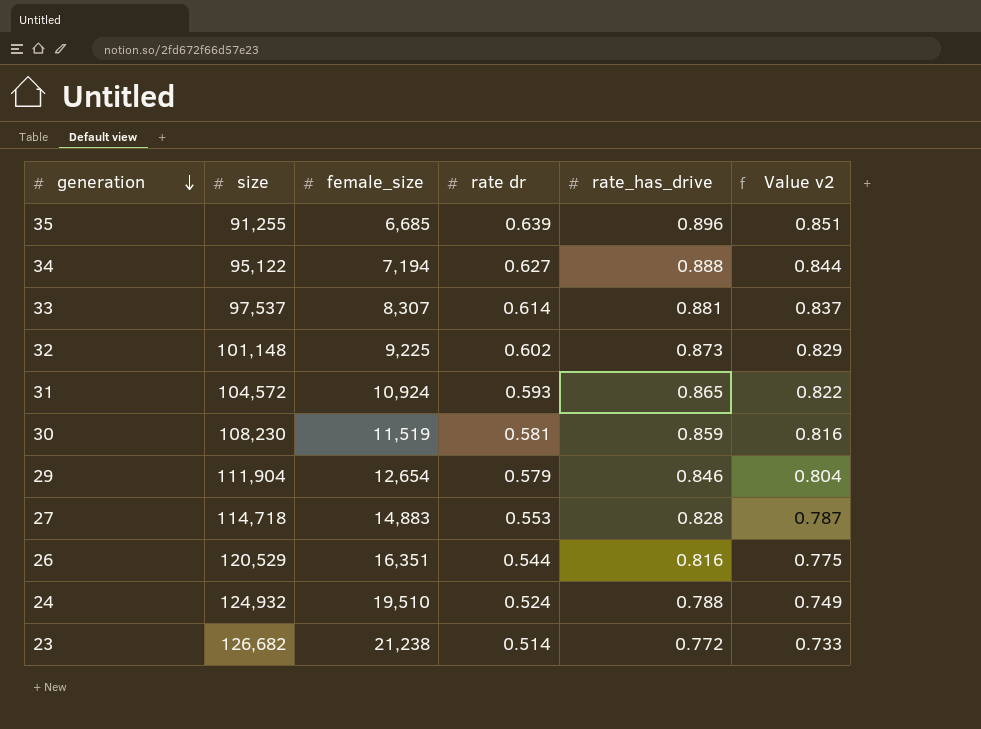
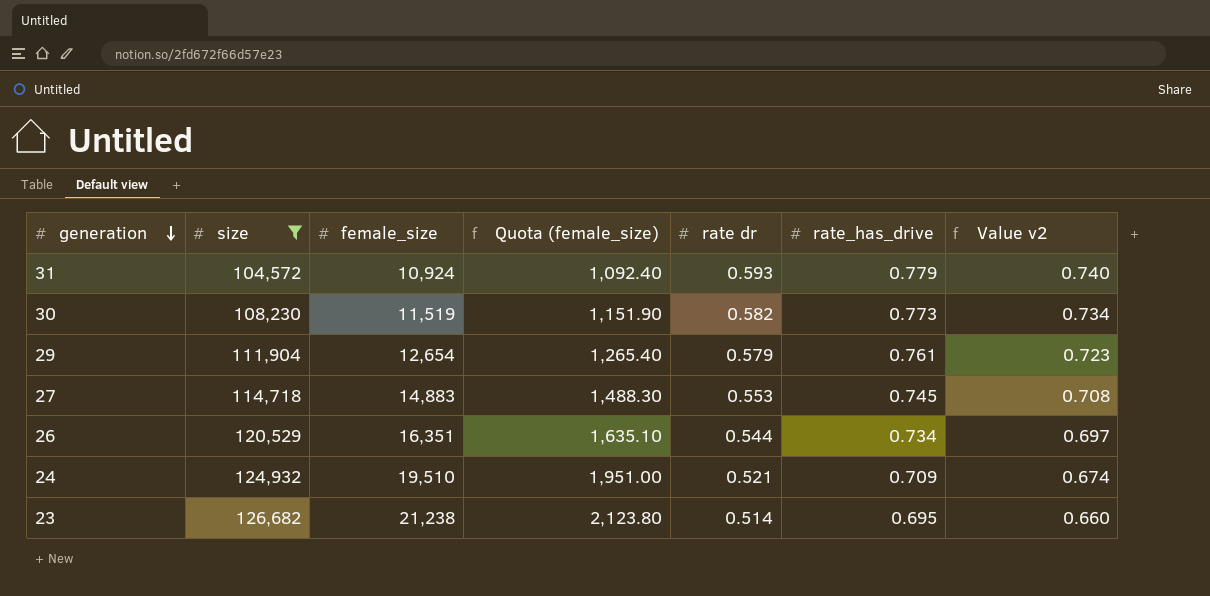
filter: none -> size >= 104,572
column Quota (female_size) | formula: none -> [female_size] * 0.1
31 | rate_has_drive: 0.865 -> 0.779
31 | Value v2: 0.822 -> 0.740
30 | rate dr: 0.581 -> 0.582
30 | rate_has_drive: 0.859 -> 0.773
30 | Value v2: 0.816 -> 0.734
29 | rate_has_drive: 0.846 -> 0.761
29 | Value v2: 0.804 -> 0.723
27 | rate_has_drive: 0.828 -> 0.745
27 | Value v2: 0.787 -> 0.708
26 | rate_has_drive: 0.816 -> 0.734
26 | Value v2: 0.775 -> 0.697
24 | rate dr: 0.524 -> 0.521
24 | rate_has_drive: 0.788 -> 0.709
24 | Value v2: 0.749 -> 0.674
23 | rate_has_drive: 0.772 -> 0.695
23 | Value v2: 0.733 -> 0.660

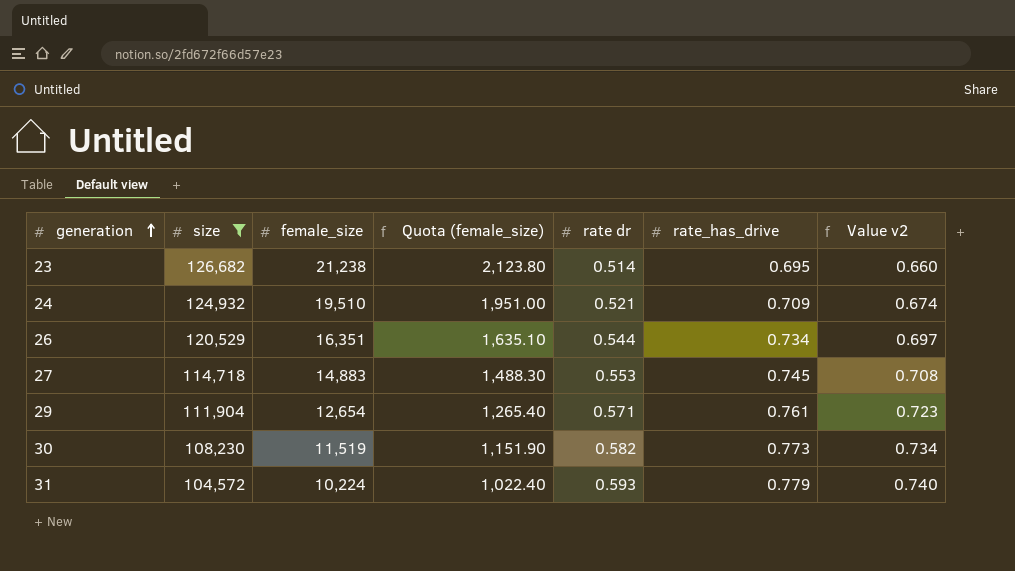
row order: generation descending -> generation ascending
29 | rate dr: 0.579 -> 0.571
31 | female_size: 10,924 -> 10,224
31 | Quota (female_size): 1,092.40 -> 1,022.40

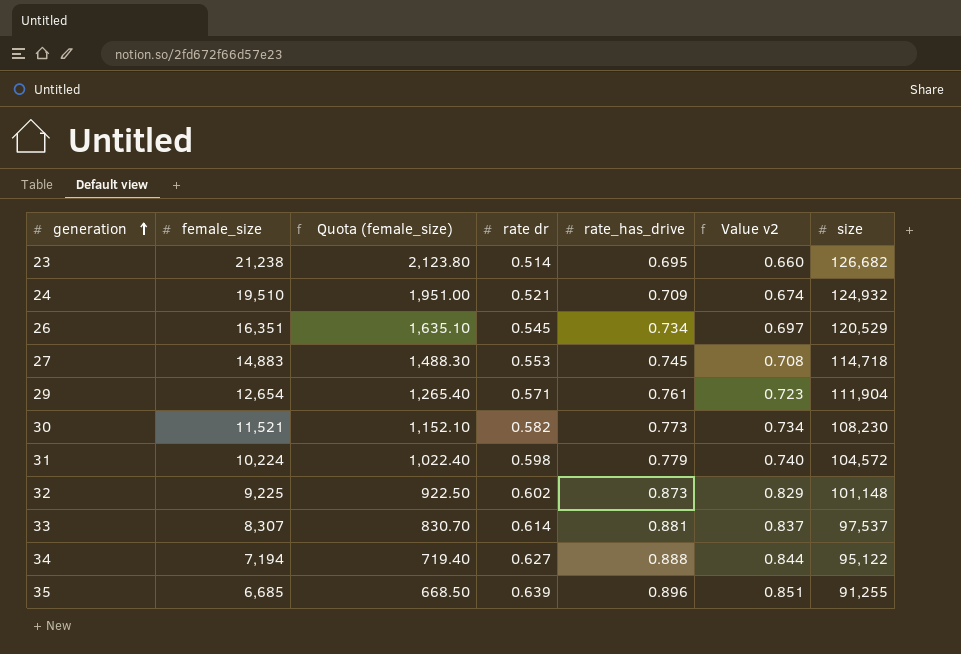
filter: size >= 104,572 -> none
column size | position: 2 -> 7
26 | rate dr: 0.544 -> 0.545
30 | female_size: 11,519 -> 11,521
30 | Quota (female_size): 1,151.90 -> 1,152.10
31 | rate dr: 0.593 -> 0.598

